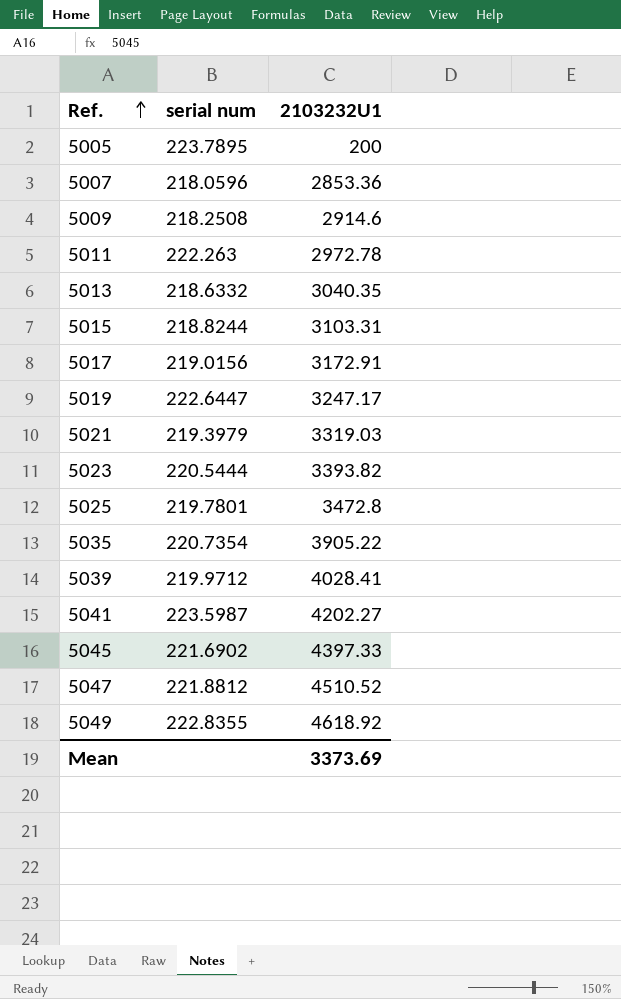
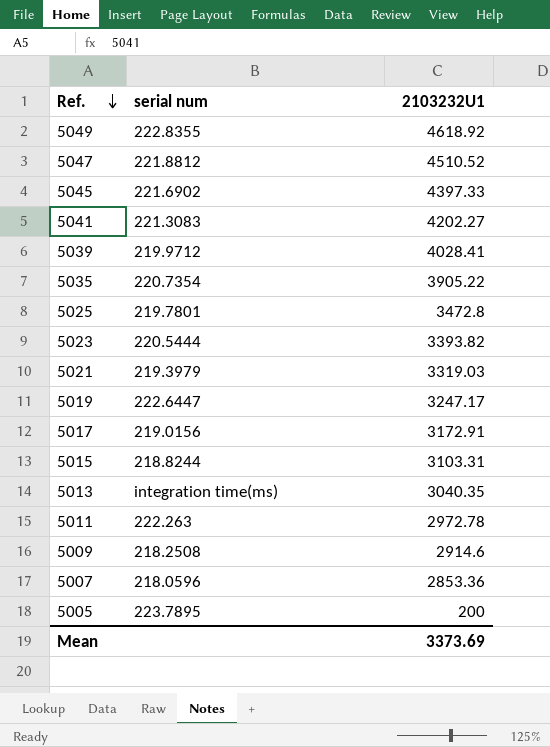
row order: Ref. ascending -> Ref. descending
5041 | serial num: 223.5987 -> 221.3083
5013 | serial num: 218.6332 -> integration time(ms)

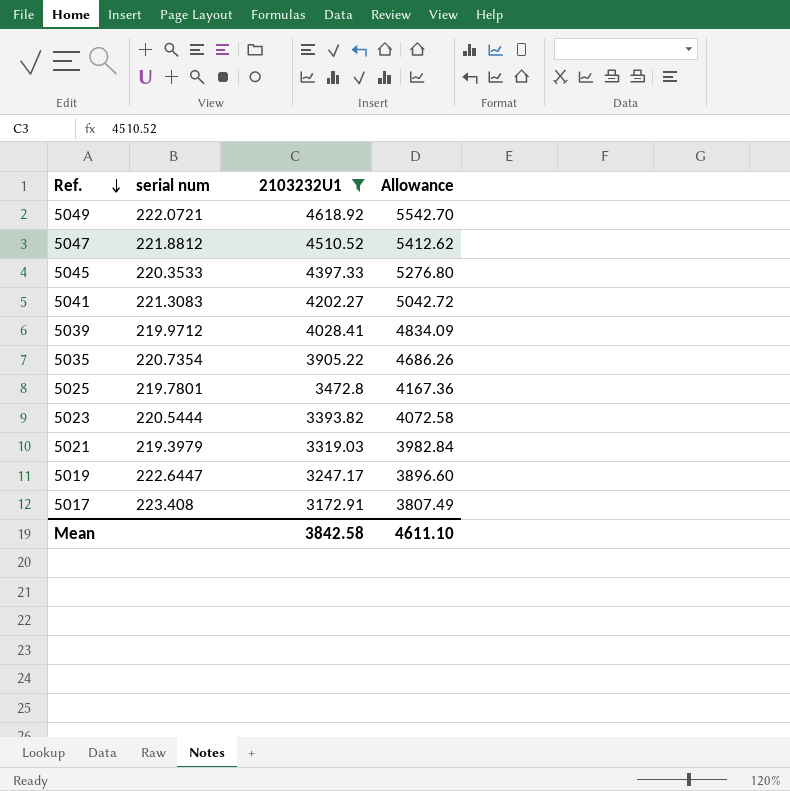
filter: none -> 2103232U1 >= 3172.91
column Allowance | formula: none -> [2103232U1] * 1.2
5049 | serial num: 222.8355 -> 222.0721
5045 | serial num: 221.6902 -> 220.3533
5017 | serial num: 219.0156 -> 223.408
Mean | 2103232U1: 3373.69 -> 3842.58

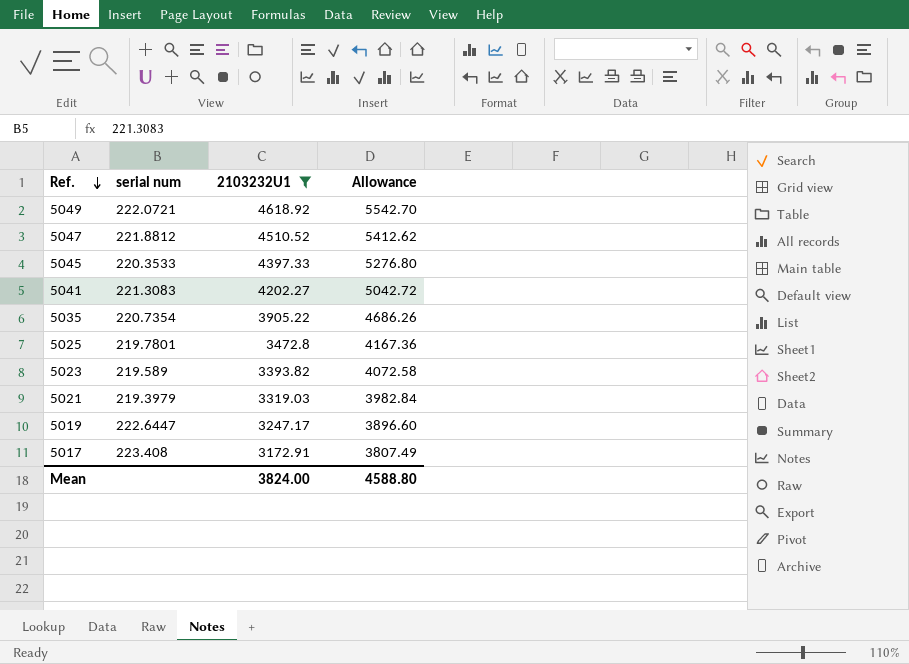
row 5039: 219.9712 | 4028.41 | 4834.09 -> none
5023 | serial num: 220.5444 -> 219.589
Mean | 2103232U1: 3842.58 -> 3824.00
Mean | Allowance: 4611.10 -> 4588.80

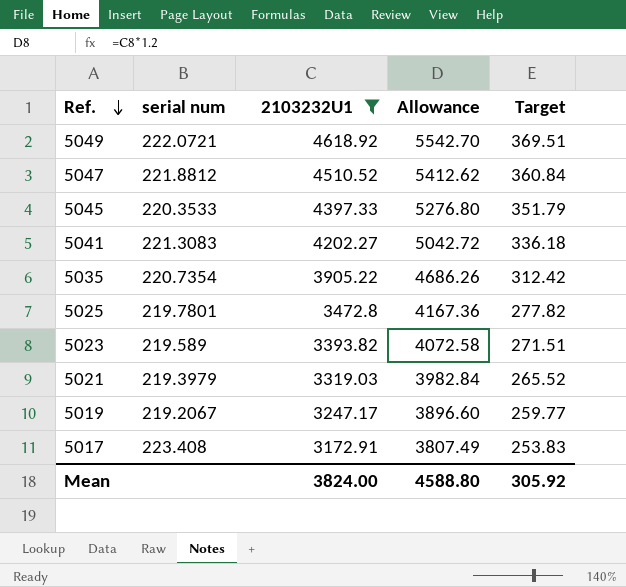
column Target | formula: none -> [2103232U1] * 0.08
5019 | serial num: 222.6447 -> 219.2067

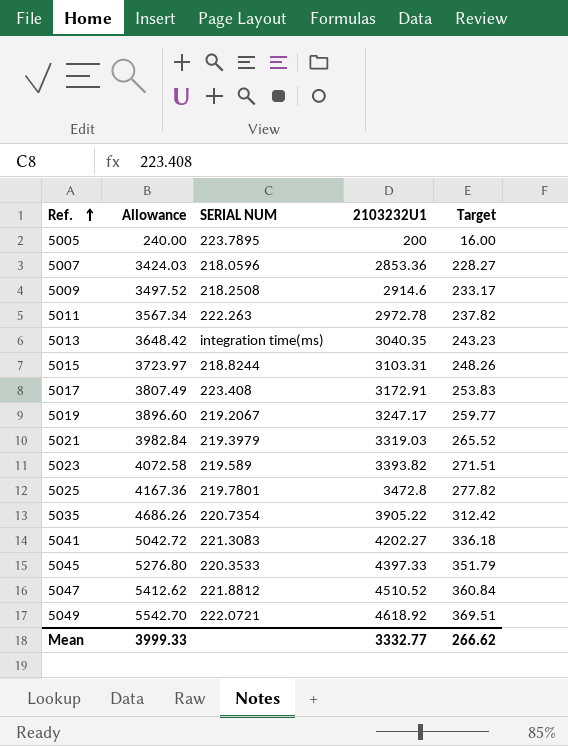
filter: 2103232U1 >= 3172.91 -> none
row order: Ref. descending -> Ref. ascending
column Allowance | position: 4 -> 2
column name: serial num -> SERIAL NUM
Mean | Allowance: 4588.80 -> 3999.33
Mean | 2103232U1: 3824.00 -> 3332.77
Mean | Target: 305.92 -> 266.62

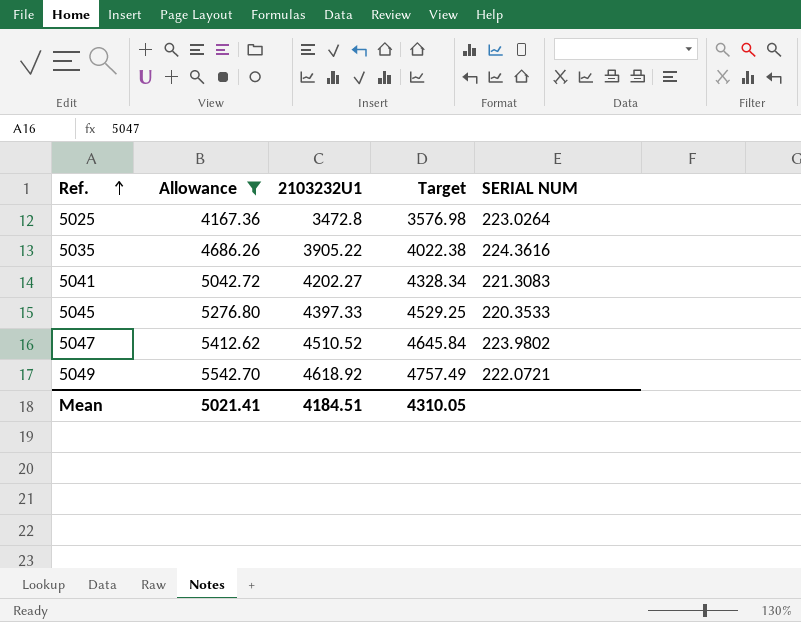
filter: none -> Allowance >= 4167.36
column Target | formula: [2103232U1] * 0.08 -> [2103232U1] * 1.03
column SERIAL NUM | position: 3 -> 5
5025 | SERIAL NUM: 219.7801 -> 223.0264
5035 | SERIAL NUM: 220.7354 -> 224.3616
5047 | SERIAL NUM: 221.8812 -> 223.9802
Mean | Allowance: 3999.33 -> 5021.41
Mean | 2103232U1: 3332.77 -> 4184.51
Mean | Target: 266.62 -> 4310.05

